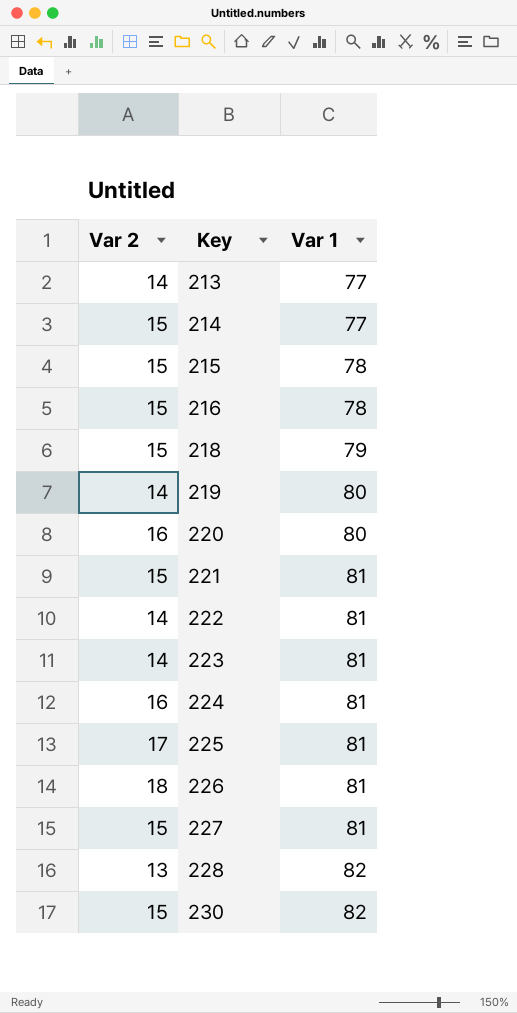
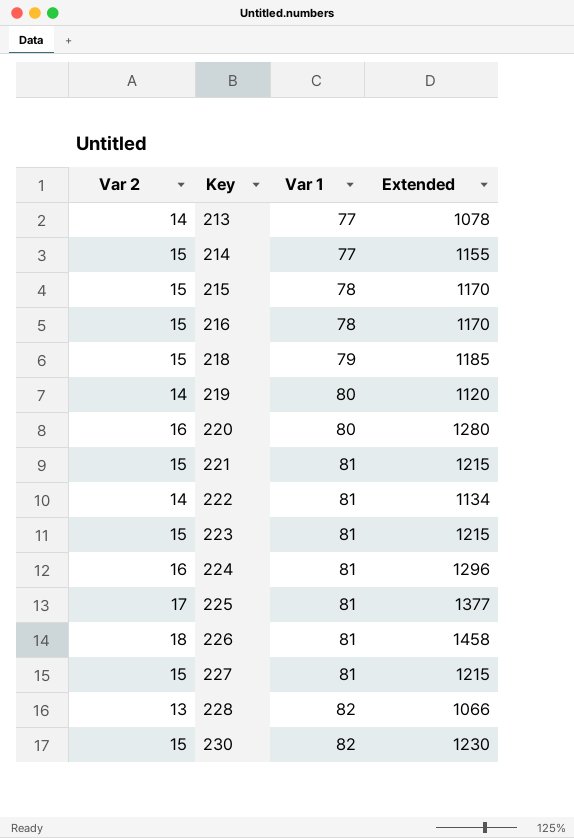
column Extended | formula: none -> [Var 2] * [Var 1]
223 | Var 2: 14 -> 15

